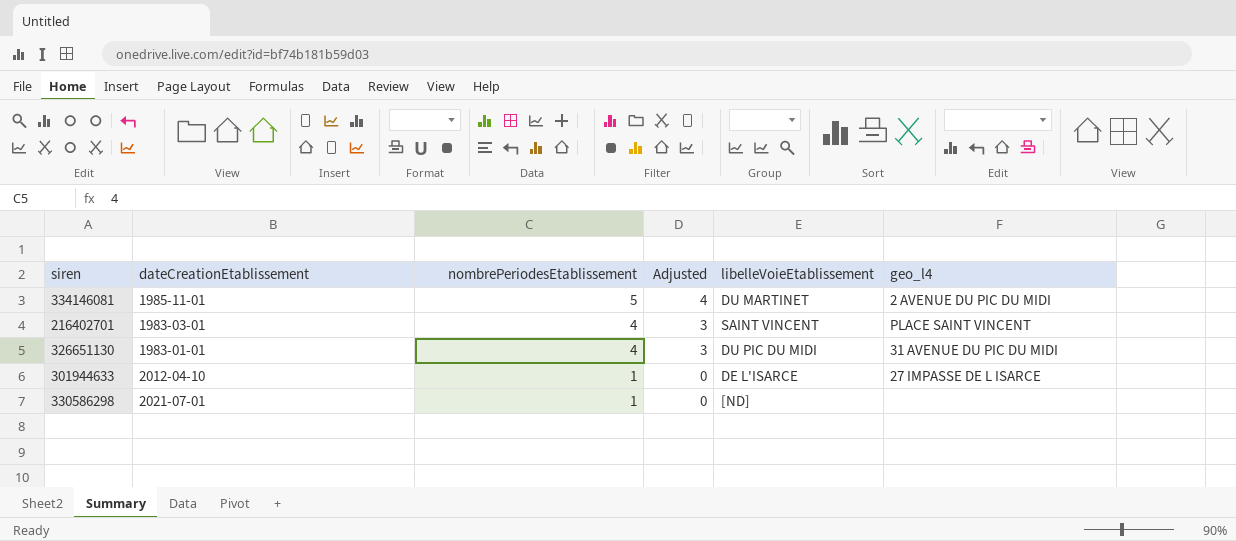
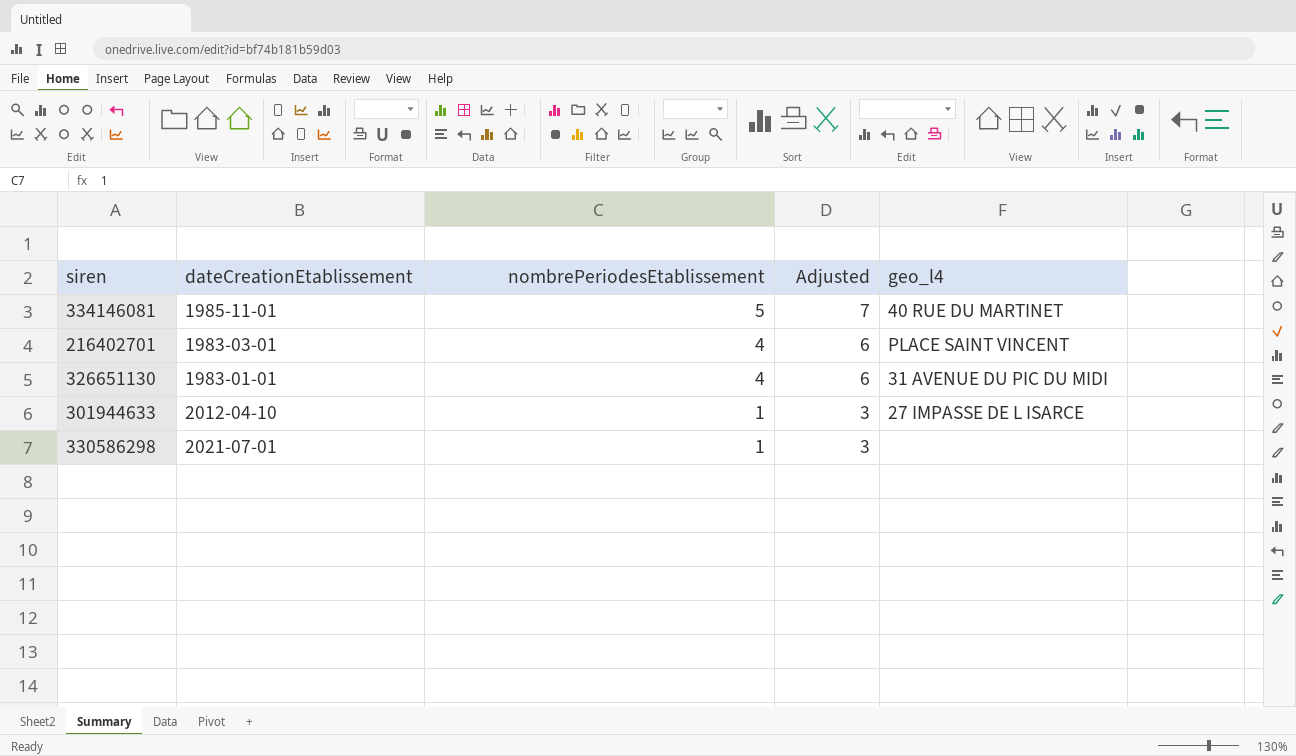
column libelleVoieEtablissement | position: 5 -> none
column Adjusted | formula: [nombrePeriodesEtablissement] - 1 -> [nombrePeriodesEtablissement] + 2
334146081 | geo_l4: 2 AVENUE DU PIC DU MIDI -> 40 RUE DU MARTINET

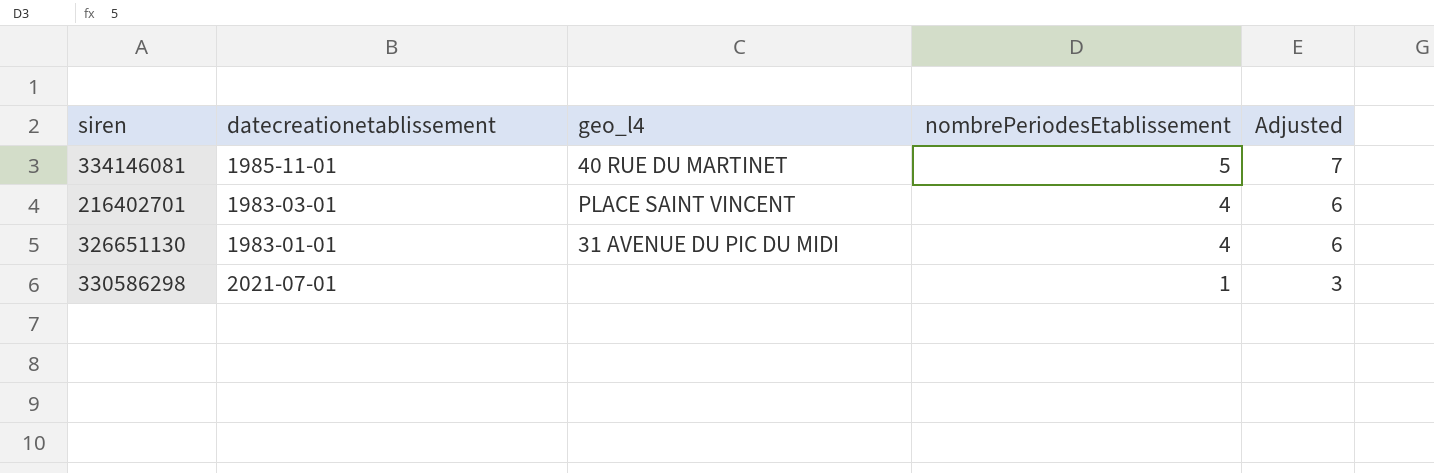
column name: dateCreationEtablissement -> datecreationetablissement
column geo_l4 | position: 5 -> 3
row 301944633: 2012-04-10 | 1 | 3 | 27 IMPASSE DE L ISARCE -> none

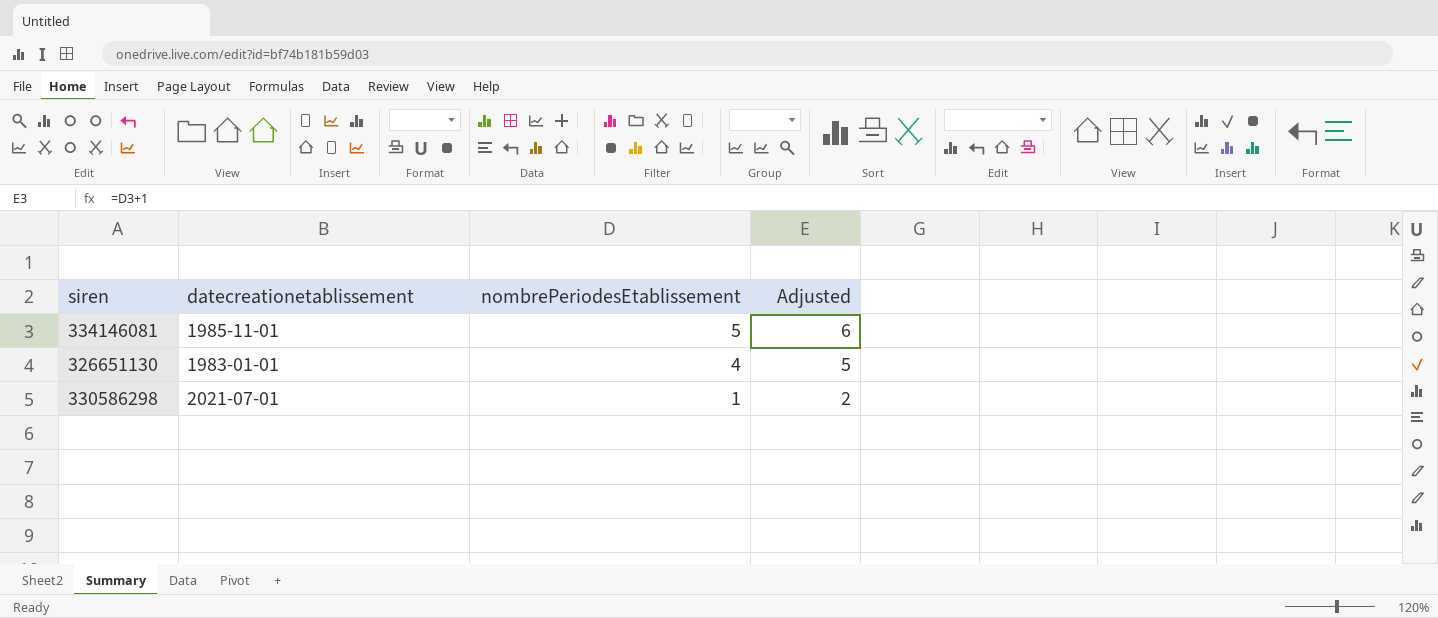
column geo_l4 | position: 3 -> none
column Adjusted | formula: [nombrePeriodesEtablissement] + 2 -> [nombrePeriodesEtablissement] + 1
row 216402701: 1983-03-01 | PLACE SAINT VINCENT | 4 | 6 -> none

